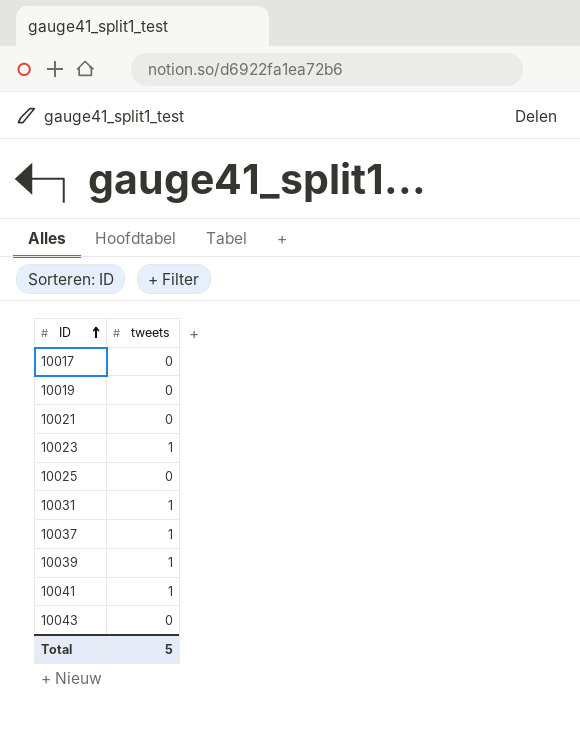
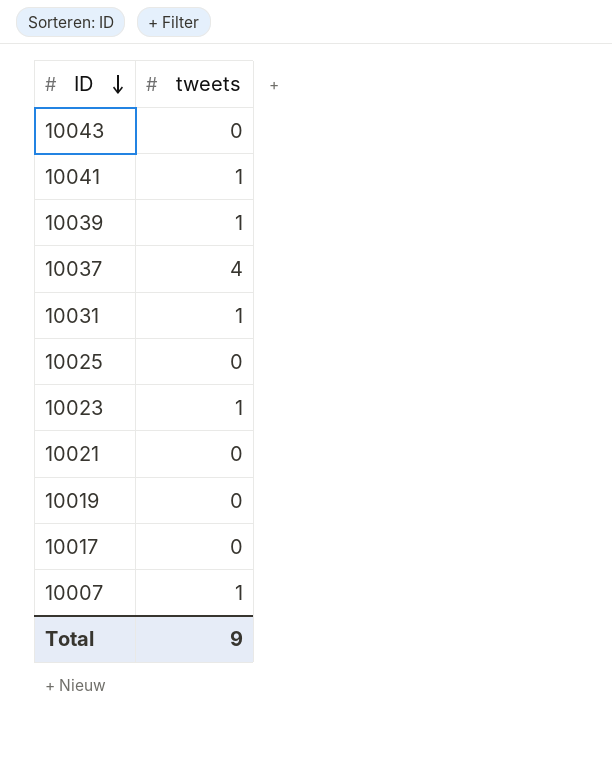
row order: ID ascending -> ID descending
10037 | tweets: 1 -> 4
row 10007: none -> 1
Total | tweets: 5 -> 9

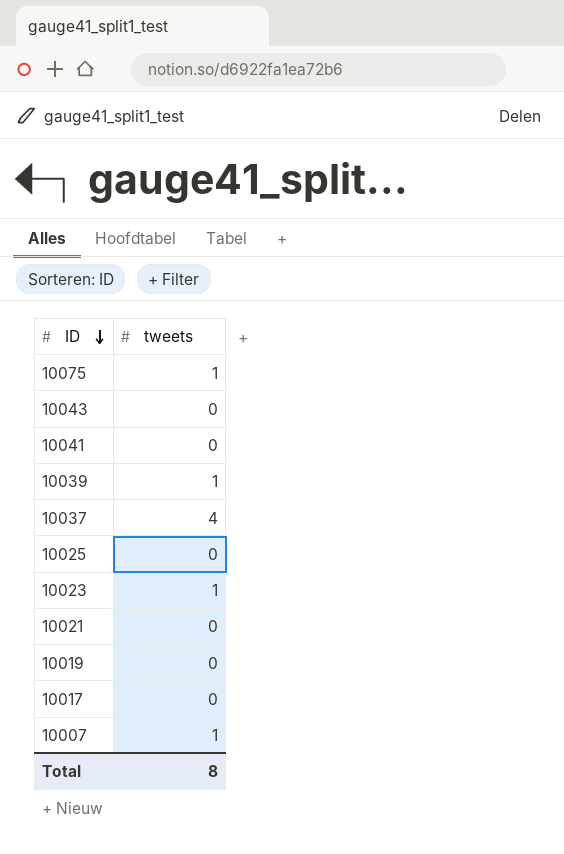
row 10031: 1 -> none
row 10075: none -> 1
10041 | tweets: 1 -> 0
Total | tweets: 9 -> 8

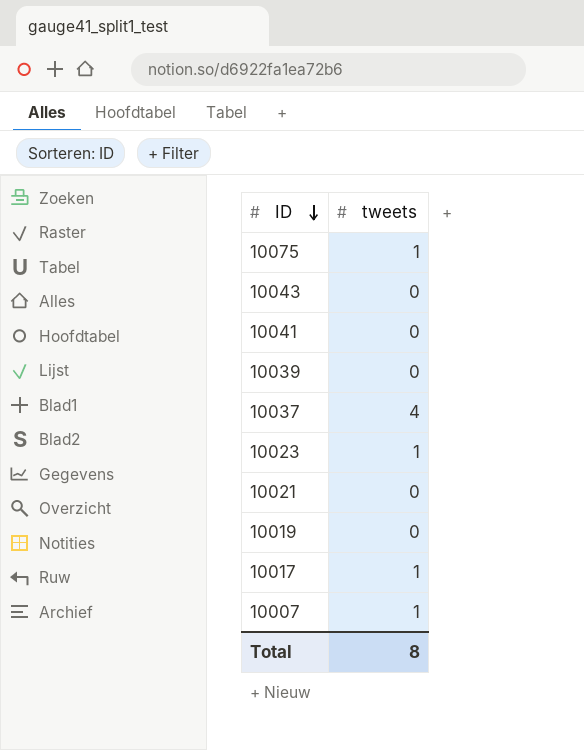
row 10025: 0 -> none
10039 | tweets: 1 -> 0
10017 | tweets: 0 -> 1

